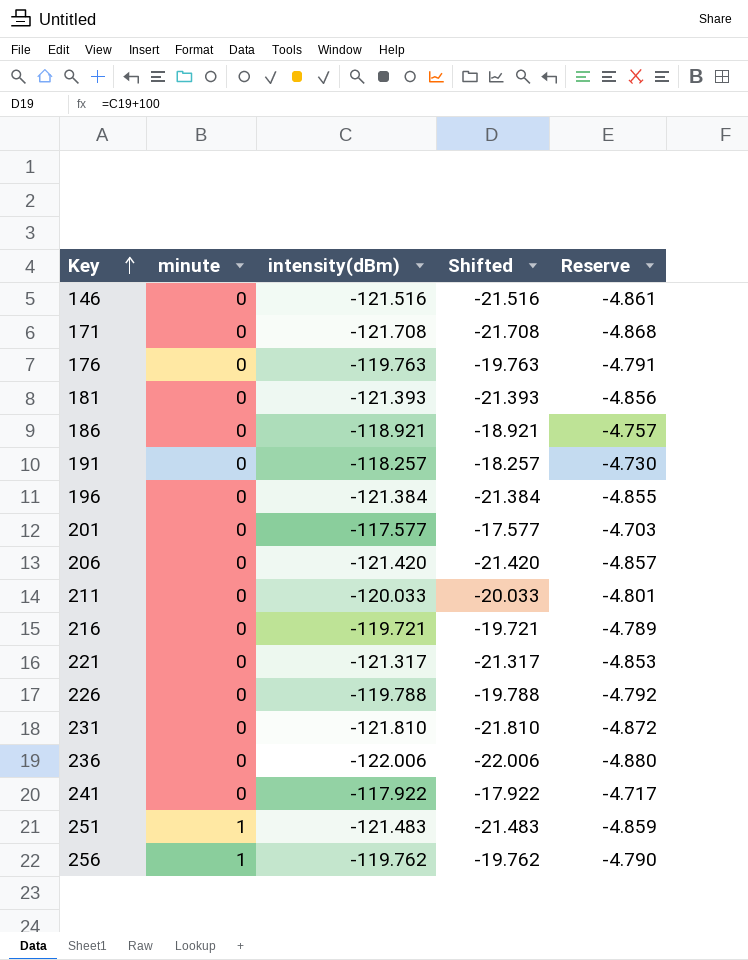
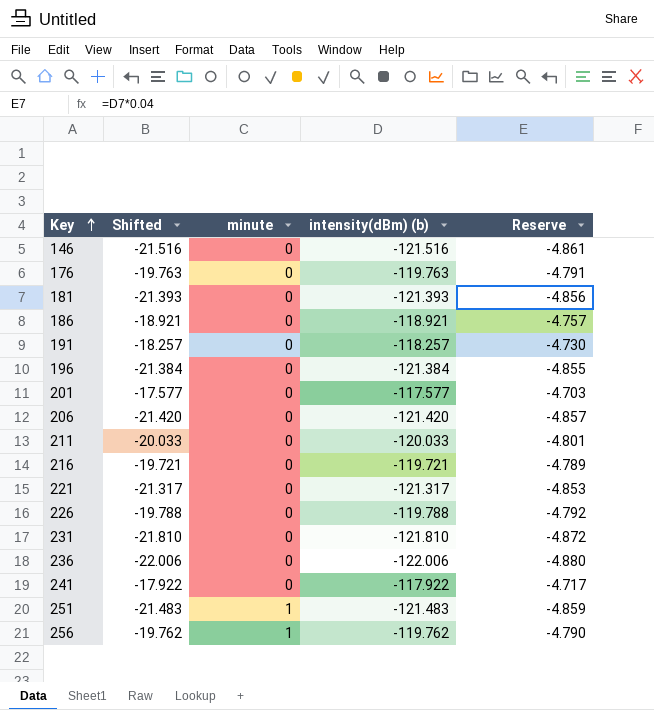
column Shifted | position: 4 -> 2
column name: intensity(dBm) -> intensity(dBm) (b)
row 171: 0 | -121.708 | -21.708 | -4.868 -> none

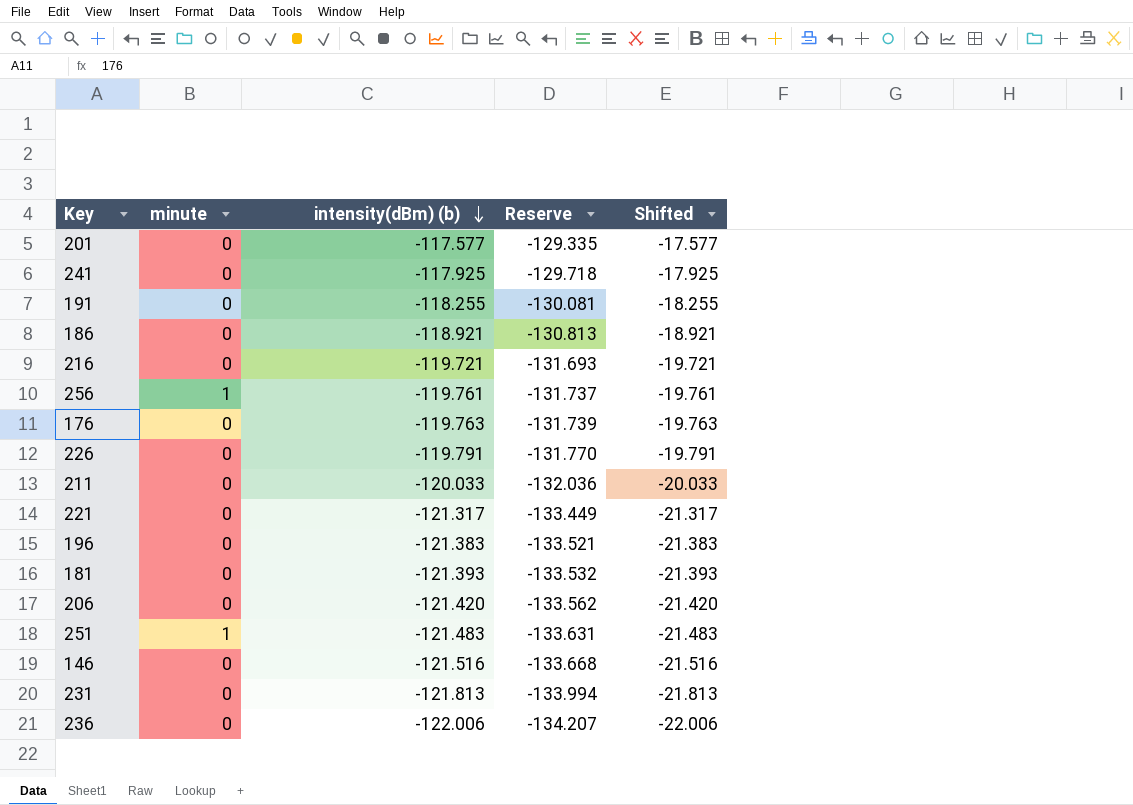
row order: Key ascending -> intensity(dBm) (b) descending
column Reserve | formula: [intensity(dBm) (b)] * 0.04 -> [intensity(dBm) (b)] * 1.1
column Shifted | position: 2 -> 5
241 | intensity(dBm) (b): -117.922 -> -117.925
241 | Shifted: -17.922 -> -17.925
191 | intensity(dBm) (b): -118.257 -> -118.255
191 | Shifted: -18.257 -> -18.255
256 | intensity(dBm) (b): -119.762 -> -119.761
256 | Shifted: -19.762 -> -19.761
226 | intensity(dBm) (b): -119.788 -> -119.791
226 | Shifted: -19.788 -> -19.791
196 | intensity(dBm) (b): -121.384 -> -121.383
196 | Shifted: -21.384 -> -21.383
231 | intensity(dBm) (b): -121.810 -> -121.813
231 | Shifted: -21.810 -> -21.813

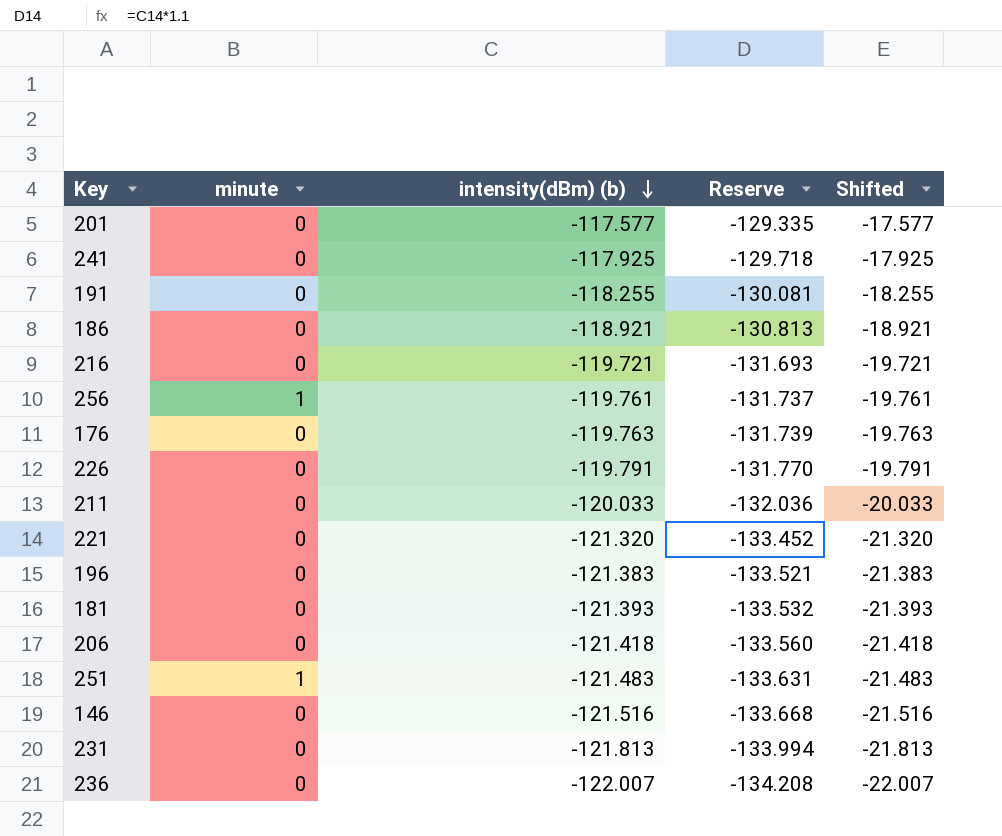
221 | intensity(dBm) (b): -121.317 -> -121.320
221 | Reserve: -133.449 -> -133.452
221 | Shifted: -21.317 -> -21.320
206 | intensity(dBm) (b): -121.420 -> -121.418
206 | Reserve: -133.562 -> -133.560
206 | Shifted: -21.420 -> -21.418
236 | intensity(dBm) (b): -122.006 -> -122.007
236 | Reserve: -134.207 -> -134.208
236 | Shifted: -22.006 -> -22.007

